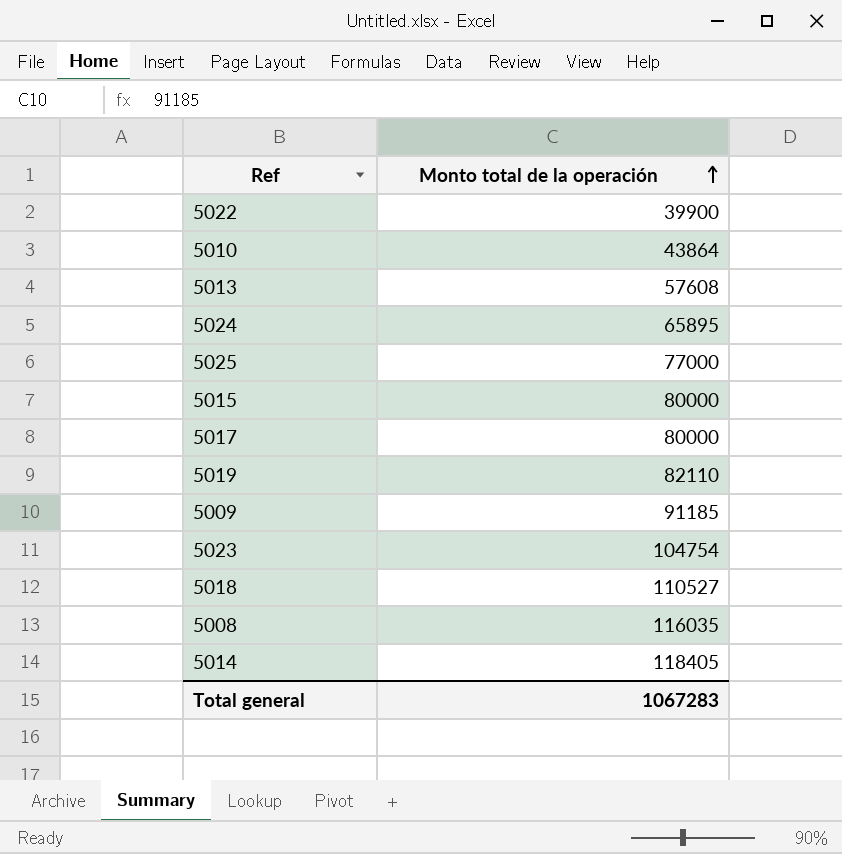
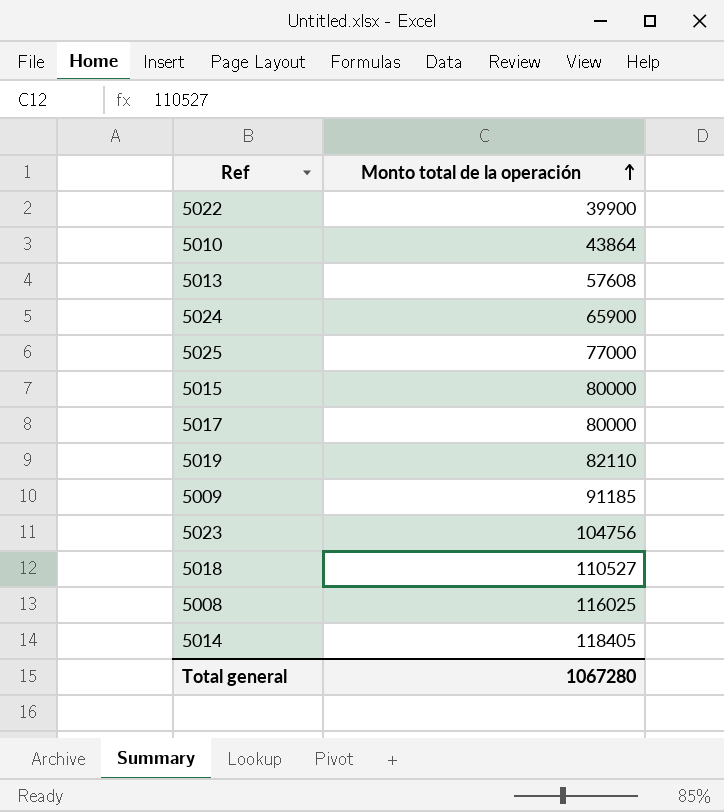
5024 | Monto total de la operación: 65895 -> 65900
5023 | Monto total de la operación: 104754 -> 104756
5008 | Monto total de la operación: 116035 -> 116025
Total general | Monto total de la operación: 1067283 -> 1067280

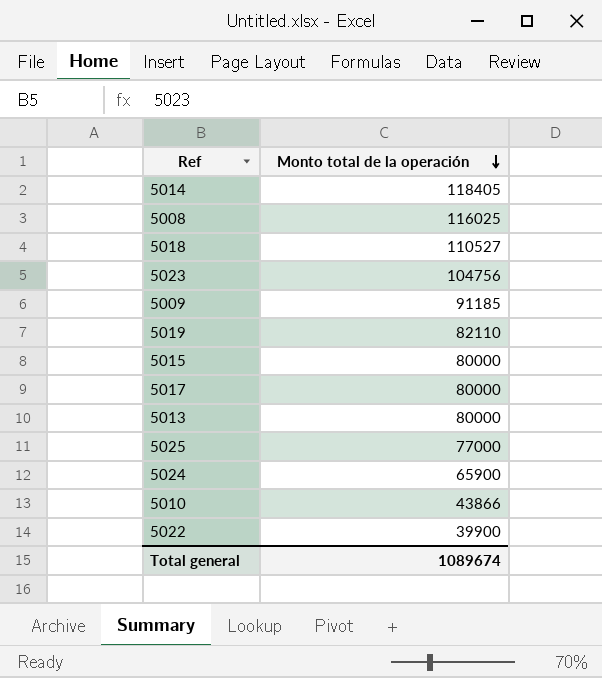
row order: Monto total de la operación ascending -> Monto total de la operación descending
5013 | Monto total de la operación: 57608 -> 80000
5010 | Monto total de la operación: 43864 -> 43866
Total general | Monto total de la operación: 1067280 -> 1089674

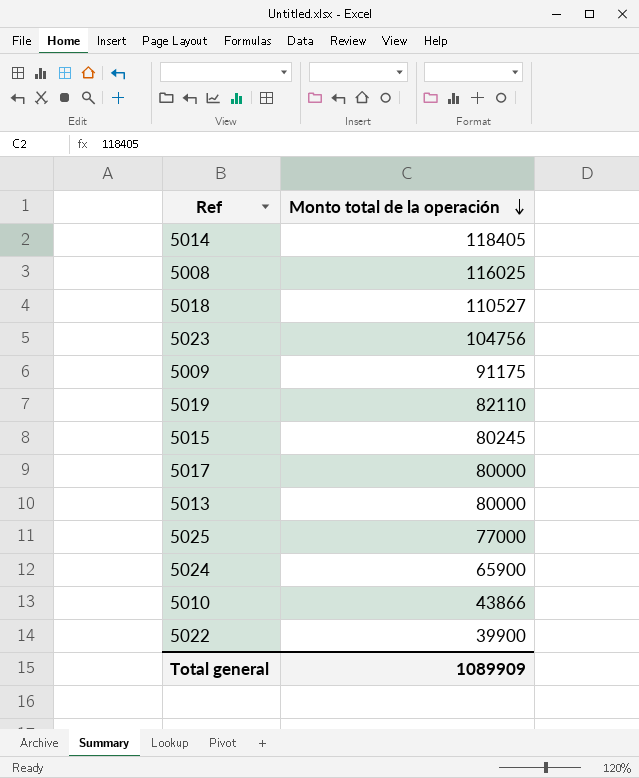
5009 | Monto total de la operación: 91185 -> 91175
5015 | Monto total de la operación: 80000 -> 80245
Total general | Monto total de la operación: 1089674 -> 1089909

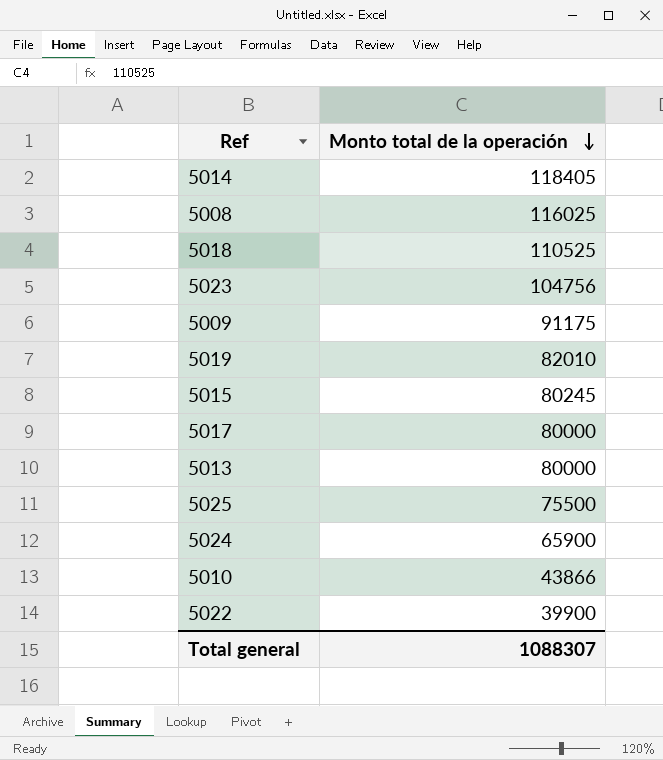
5018 | Monto total de la operación: 110527 -> 110525
5019 | Monto total de la operación: 82110 -> 82010
5025 | Monto total de la operación: 77000 -> 75500
Total general | Monto total de la operación: 1089909 -> 1088307

